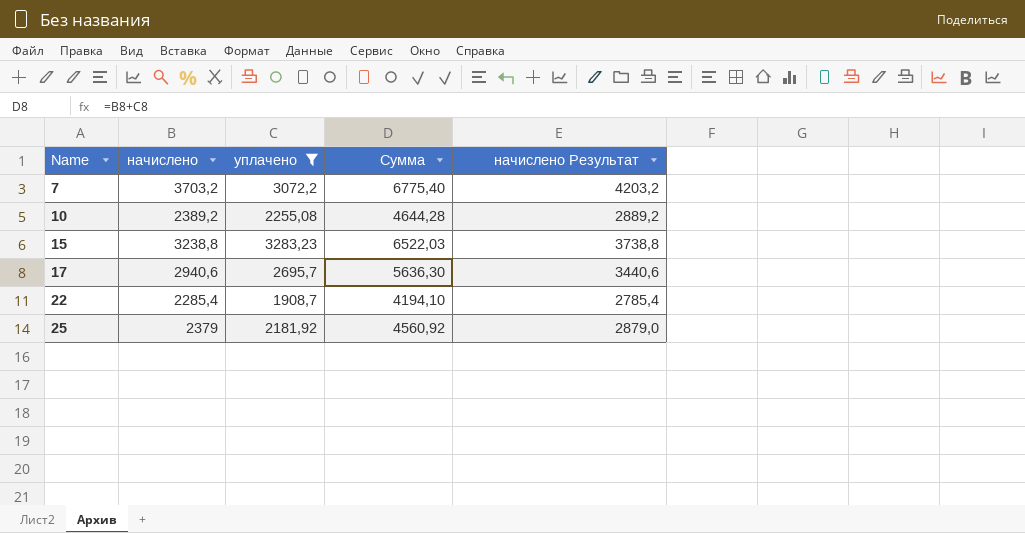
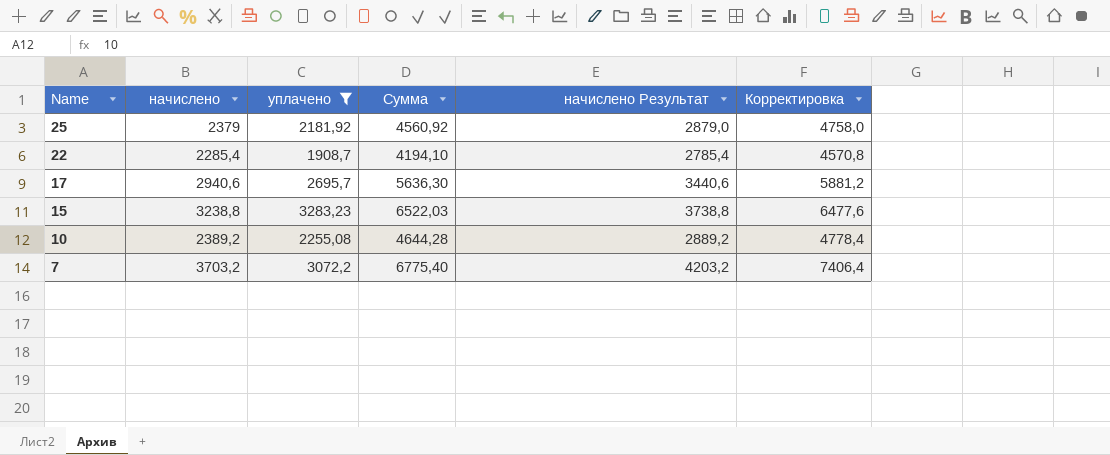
row order: Name ascending -> Name descending
column Корректировка | formula: none -> [начислено] * 2

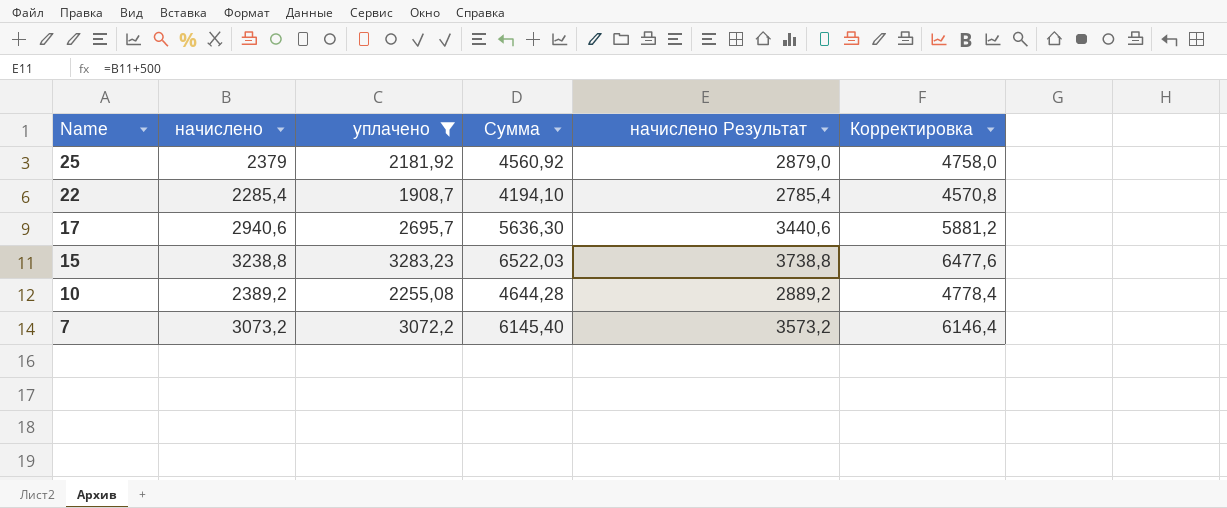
7 | начислено: 3703,2 -> 3073,2
7 | Сумма: 6775,40 -> 6145,40
7 | начислено Результат: 4203,2 -> 3573,2
7 | Корректировка: 7406,4 -> 6146,4

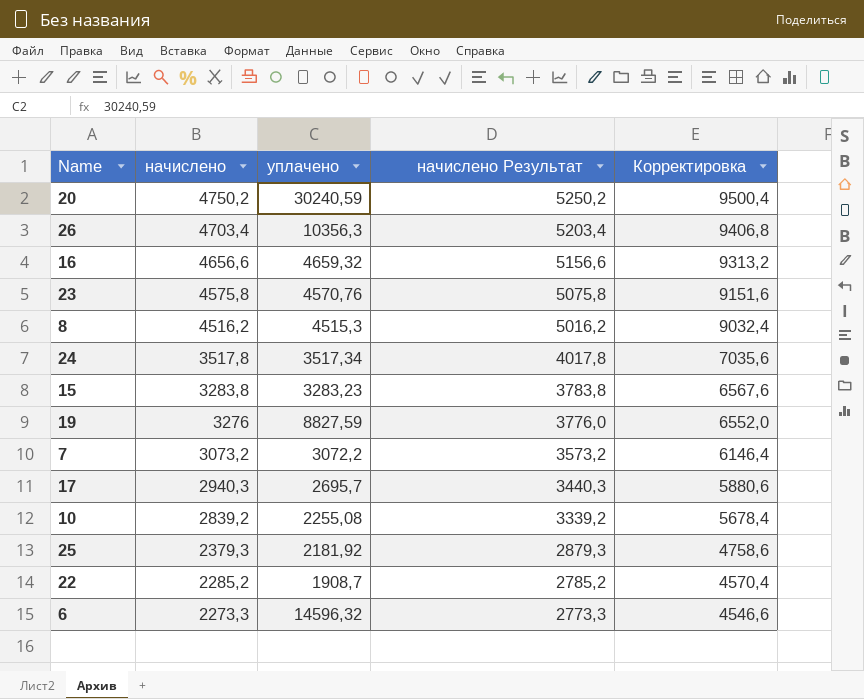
filter: уплачено <= 3283,23 -> none
row order: Name descending -> начислено descending
column Сумма | formula: [начислено] + [уплачено] -> none
15 | начислено: 3238,8 -> 3283,8
15 | начислено Результат: 3738,8 -> 3783,8
15 | Корректировка: 6477,6 -> 6567,6
17 | начислено: 2940,6 -> 2940,3
17 | начислено Результат: 3440,6 -> 3440,3
17 | Корректировка: 5881,2 -> 5880,6
10 | начислено: 2389,2 -> 2839,2
10 | начислено Результат: 2889,2 -> 3339,2
10 | Корректировка: 4778,4 -> 5678,4
25 | начислено: 2379 -> 2379,3
25 | начислено Результат: 2879,0 -> 2879,3
25 | Корректировка: 4758,0 -> 4758,6
22 | начислено: 2285,4 -> 2285,2
22 | начислено Результат: 2785,4 -> 2785,2
22 | Корректировка: 4570,8 -> 4570,4

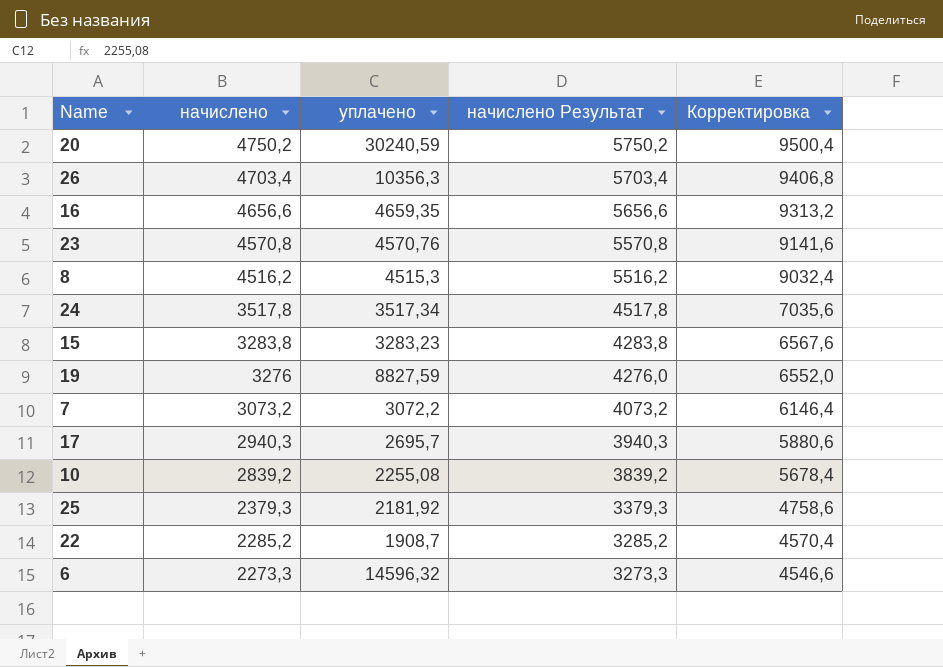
column начислено Результат | formula: [начислено] + 500 -> [начислено] + 1000
16 | уплачено: 4659,32 -> 4659,35
23 | начислено: 4575,8 -> 4570,8
23 | Корректировка: 9151,6 -> 9141,6

